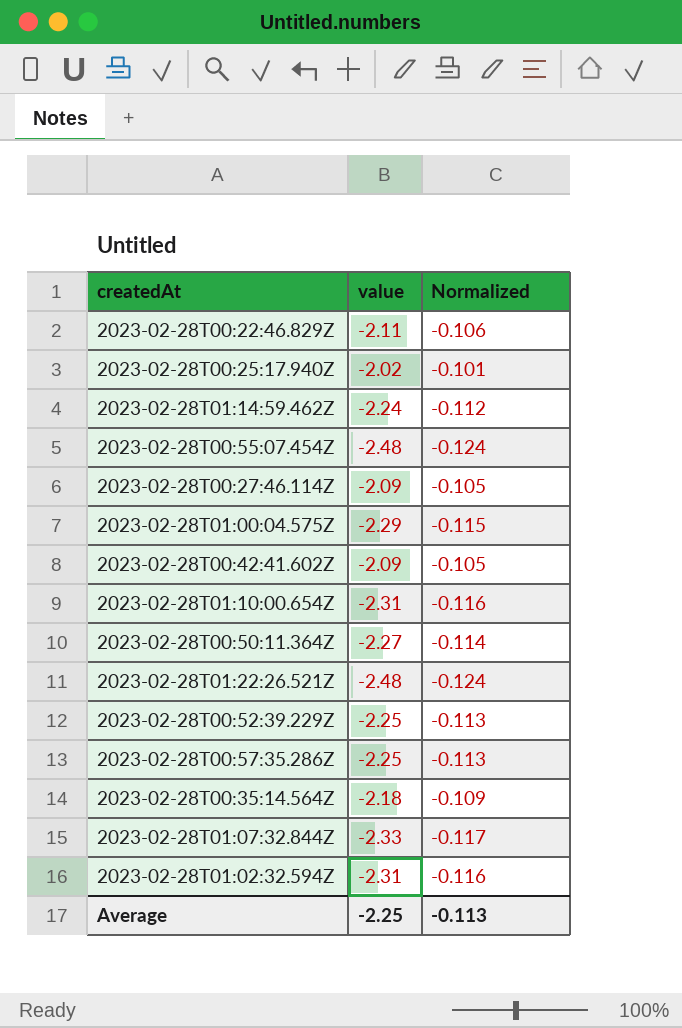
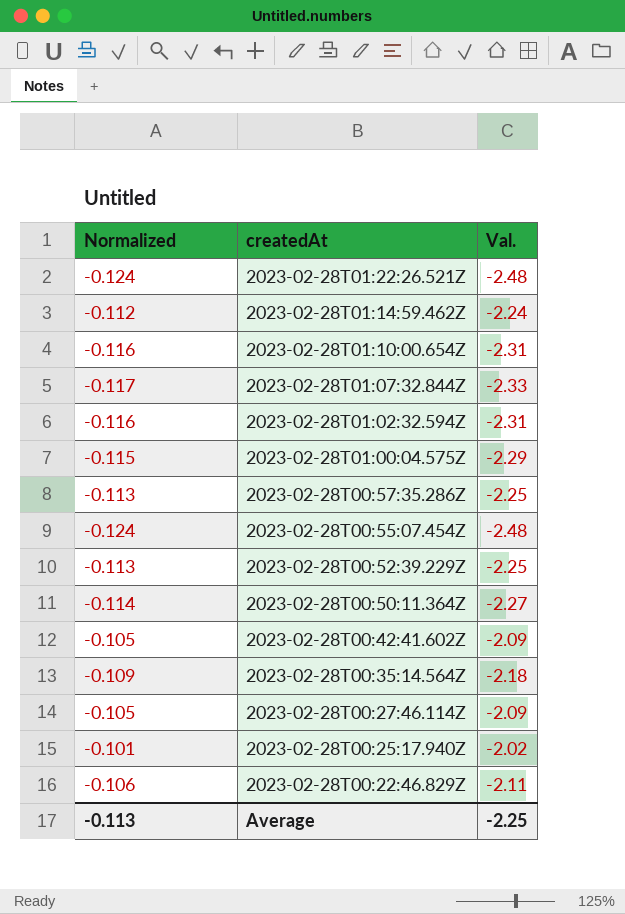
row order: none -> createdAt descending
column Normalized | position: 3 -> 1
column name: value -> Val.

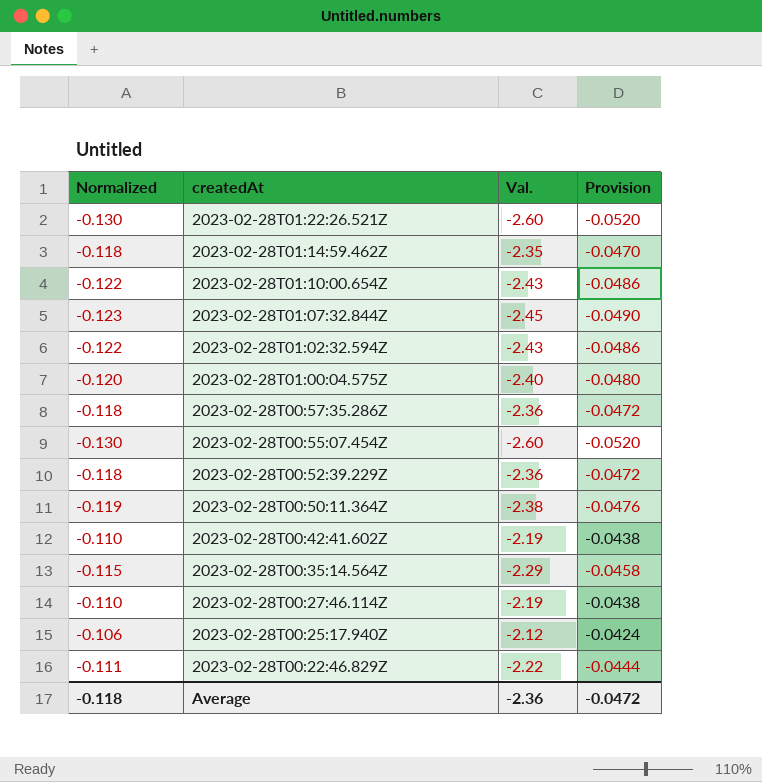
column Provision | formula: none -> [Val.] * 0.02
2023-02-28T01:22:26.521Z | Normalized: -0.124 -> -0.130
2023-02-28T01:22:26.521Z | Val.: -2.48 -> -2.60
2023-02-28T01:14:59.462Z | Normalized: -0.112 -> -0.118
2023-02-28T01:14:59.462Z | Val.: -2.24 -> -2.35
2023-02-28T01:10:00.654Z | Normalized: -0.116 -> -0.122
2023-02-28T01:10:00.654Z | Val.: -2.31 -> -2.43
2023-02-28T01:07:32.844Z | Normalized: -0.117 -> -0.123
2023-02-28T01:07:32.844Z | Val.: -2.33 -> -2.45
2023-02-28T01:02:32.594Z | Normalized: -0.116 -> -0.122
2023-02-28T01:02:32.594Z | Val.: -2.31 -> -2.43
2023-02-28T01:00:04.575Z | Normalized: -0.115 -> -0.120
2023-02-28T01:00:04.575Z | Val.: -2.29 -> -2.40
2023-02-28T00:57:35.286Z | Normalized: -0.113 -> -0.118
2023-02-28T00:57:35.286Z | Val.: -2.25 -> -2.36
2023-02-28T00:55:07.454Z | Normalized: -0.124 -> -0.130
2023-02-28T00:55:07.454Z | Val.: -2.48 -> -2.60
2023-02-28T00:52:39.229Z | Normalized: -0.113 -> -0.118
2023-02-28T00:52:39.229Z | Val.: -2.25 -> -2.36
2023-02-28T00:50:11.364Z | Normalized: -0.114 -> -0.119
2023-02-28T00:50:11.364Z | Val.: -2.27 -> -2.38
2023-02-28T00:42:41.602Z | Normalized: -0.105 -> -0.110
2023-02-28T00:42:41.602Z | Val.: -2.09 -> -2.19
2023-02-28T00:35:14.564Z | Normalized: -0.109 -> -0.115
2023-02-28T00:35:14.564Z | Val.: -2.18 -> -2.29
2023-02-28T00:27:46.114Z | Normalized: -0.105 -> -0.110
2023-02-28T00:27:46.114Z | Val.: -2.09 -> -2.19
2023-02-28T00:25:17.940Z | Normalized: -0.101 -> -0.106
2023-02-28T00:25:17.940Z | Val.: -2.02 -> -2.12
2023-02-28T00:22:46.829Z | Normalized: -0.106 -> -0.111
2023-02-28T00:22:46.829Z | Val.: -2.11 -> -2.22
Average | Normalized: -0.113 -> -0.118
Average | Val.: -2.25 -> -2.36

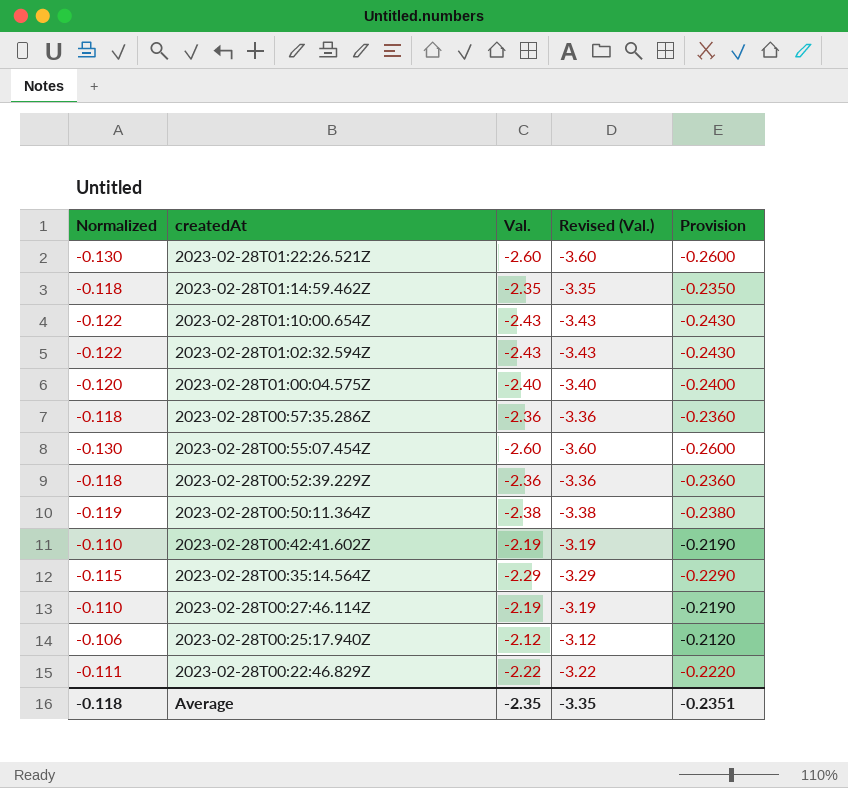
column Revised (Val.) | formula: none -> [Val.] - 1
column Provision | formula: [Val.] * 0.02 -> [Val.] * 0.1
row 2023-02-28T01:07:32.844Z: -0.123 | -2.45 | -0.0490 -> none
Average | Val.: -2.36 -> -2.35
Average | Provision: -0.0472 -> -0.2351

